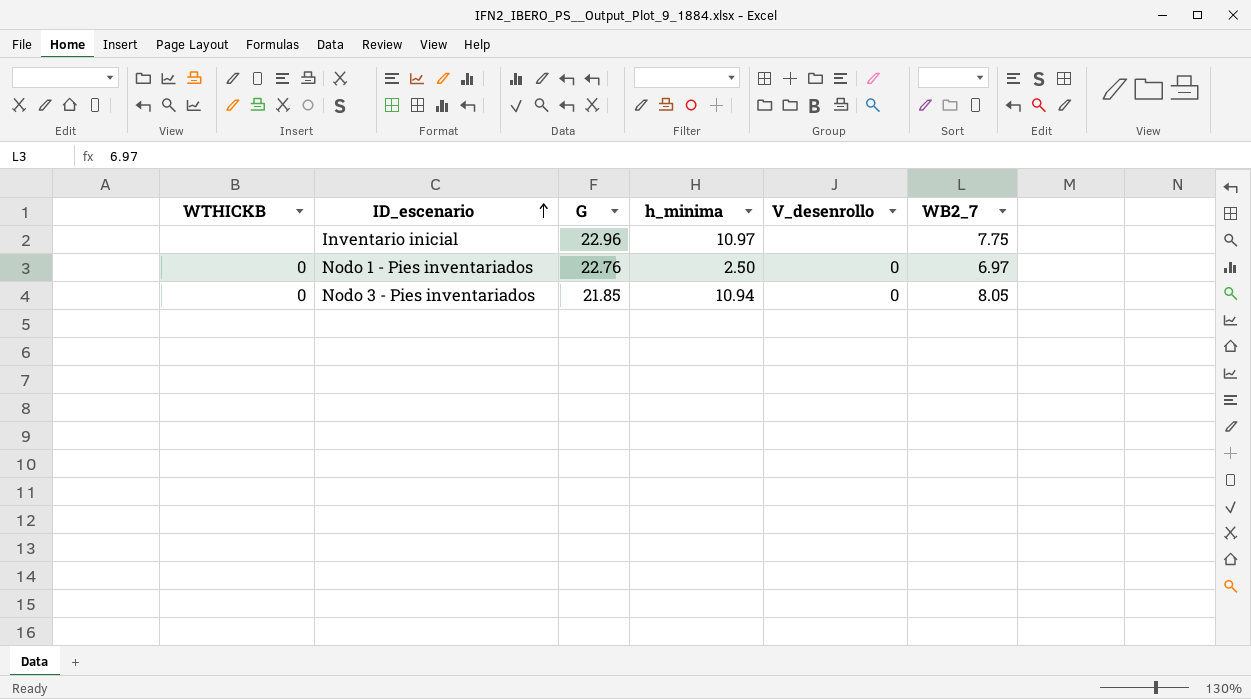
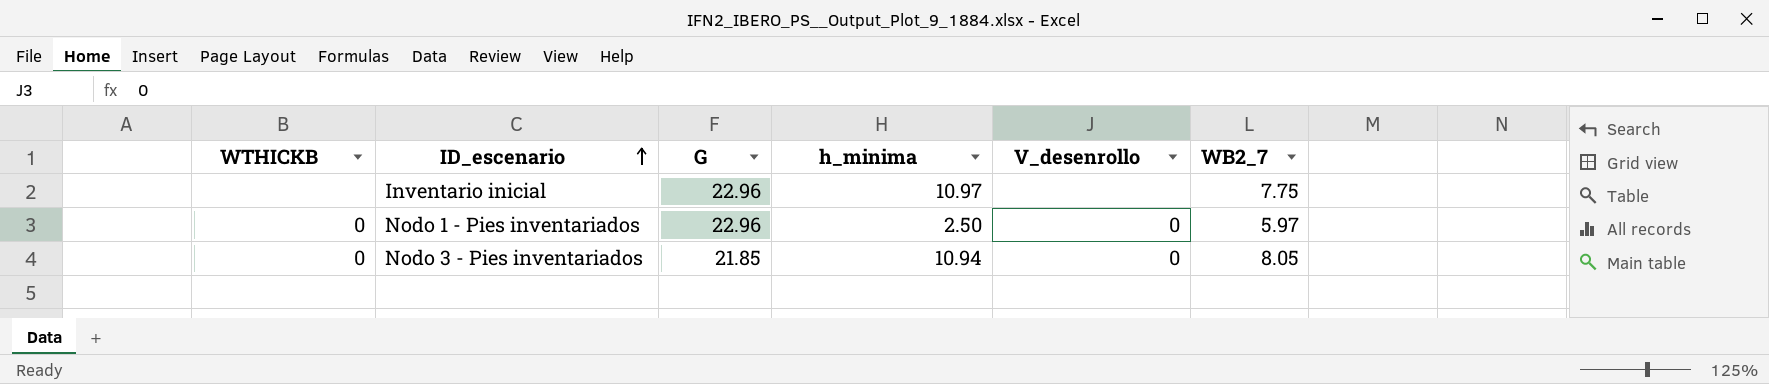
Nodo 1 - Pies inventariados | G: 22.76 -> 22.96
Nodo 1 - Pies inventariados | WB2_7: 6.97 -> 5.97

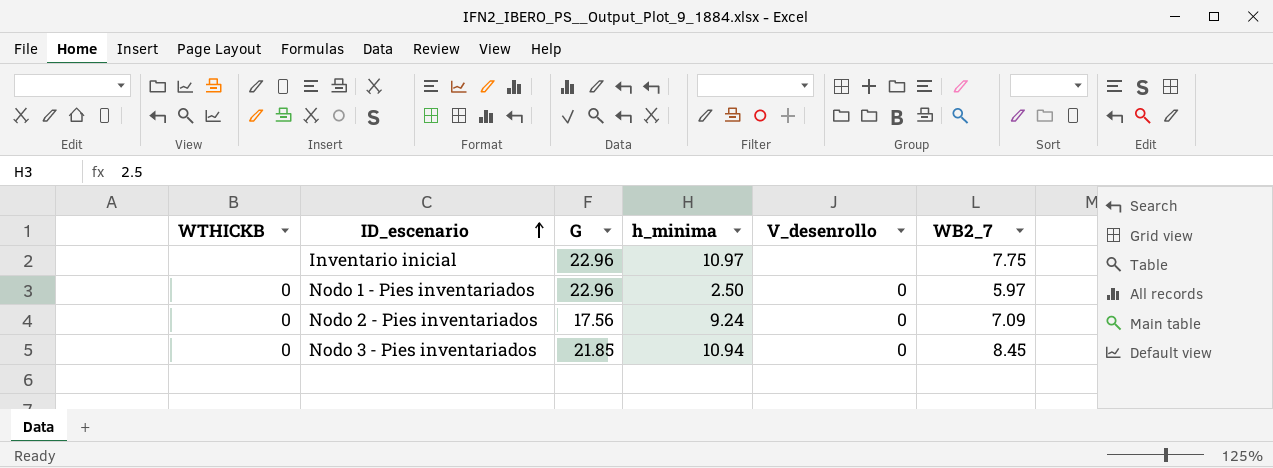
row Nodo 2 - Pies inventariados: none -> 0 | 17.56 | 9.24 | 0 | 7.09
Nodo 3 - Pies inventariados | WB2_7: 8.05 -> 8.45

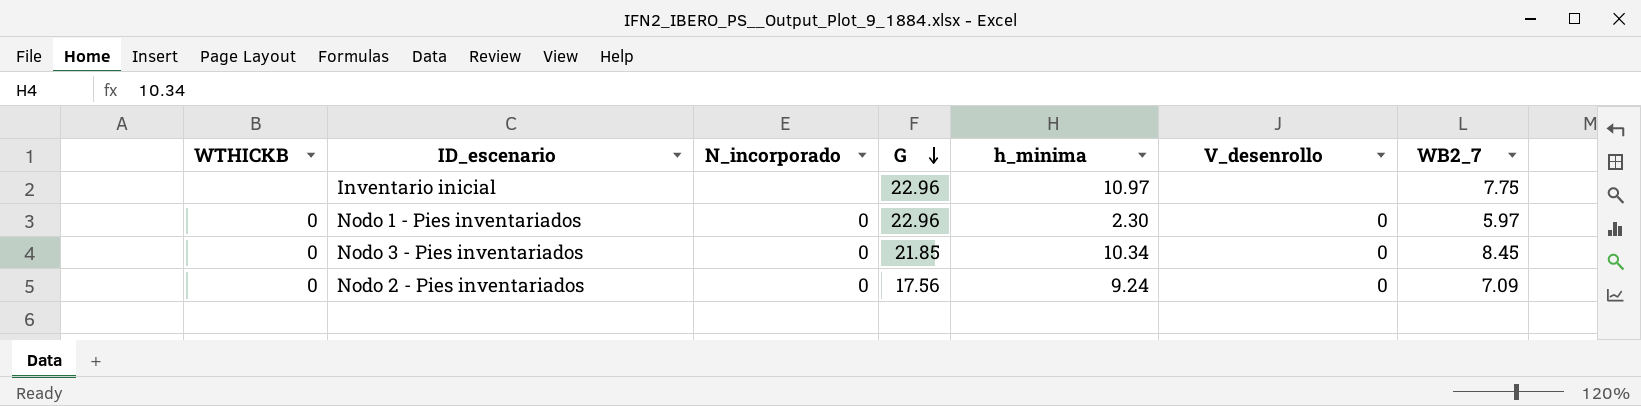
row order: ID_escenario ascending -> G descending
column N_incorporado | position: none -> 3
Nodo 1 - Pies inventariados | h_minima: 2.50 -> 2.30
Nodo 3 - Pies inventariados | h_minima: 10.94 -> 10.34

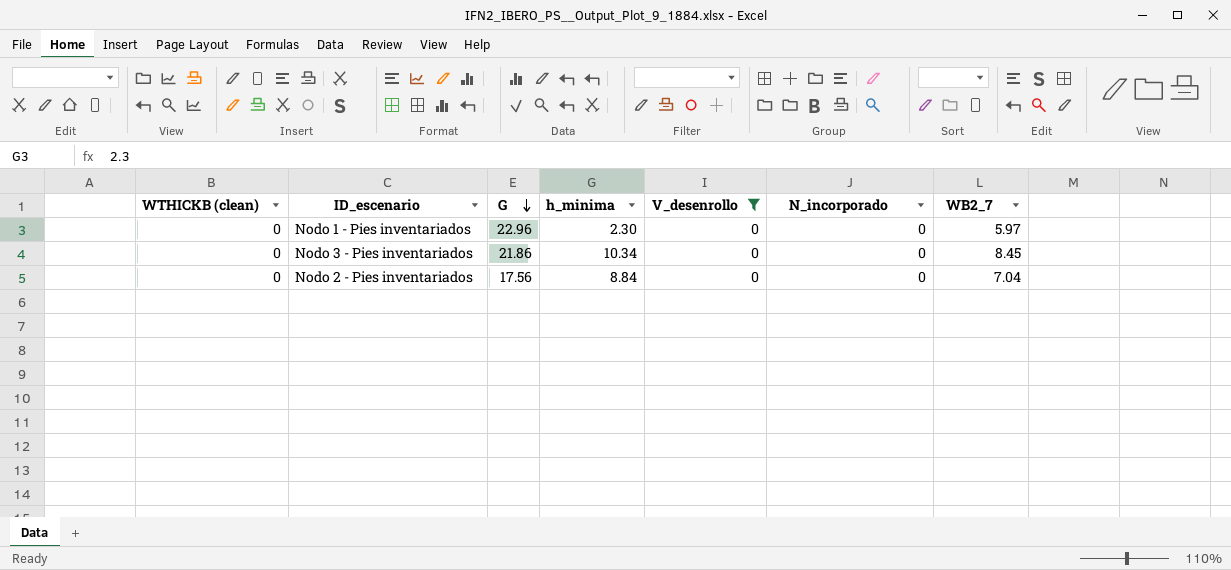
filter: none -> V_desenrollo = 0
column name: WTHICKB -> WTHICKB (clean)
column N_incorporado | position: 3 -> 6
Nodo 3 - Pies inventariados | G: 21.85 -> 21.86
Nodo 2 - Pies inventariados | h_minima: 9.24 -> 8.84
Nodo 2 - Pies inventariados | WB2_7: 7.09 -> 7.04

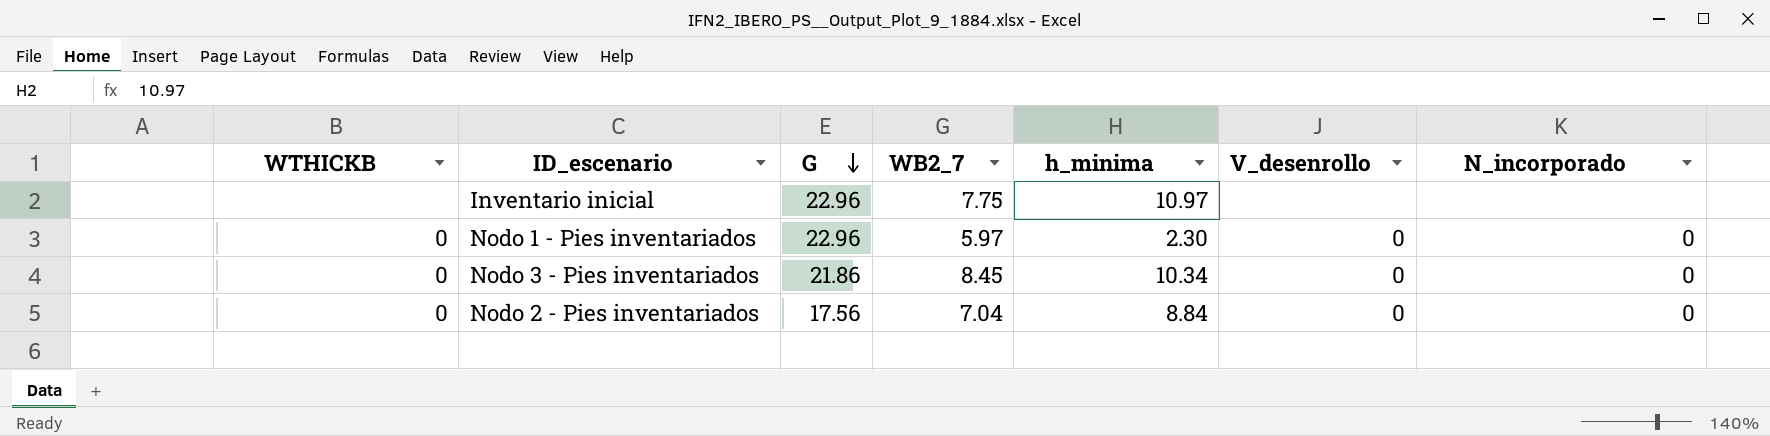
filter: V_desenrollo = 0 -> none
column name: WTHICKB (clean) -> WTHICKB
column WB2_7 | position: 7 -> 4

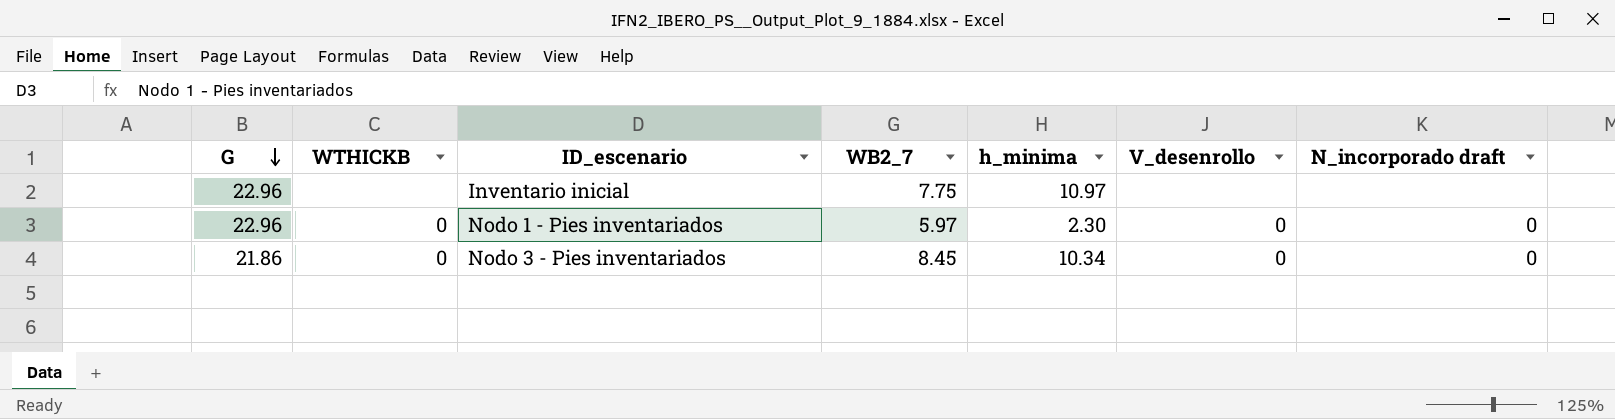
column G | position: 3 -> 1
column name: N_incorporado -> N_incorporado draft
row Nodo 2 - Pies inventariados: 0 | 17.56 | 7.04 | 8.84 | 0 | 0 -> none

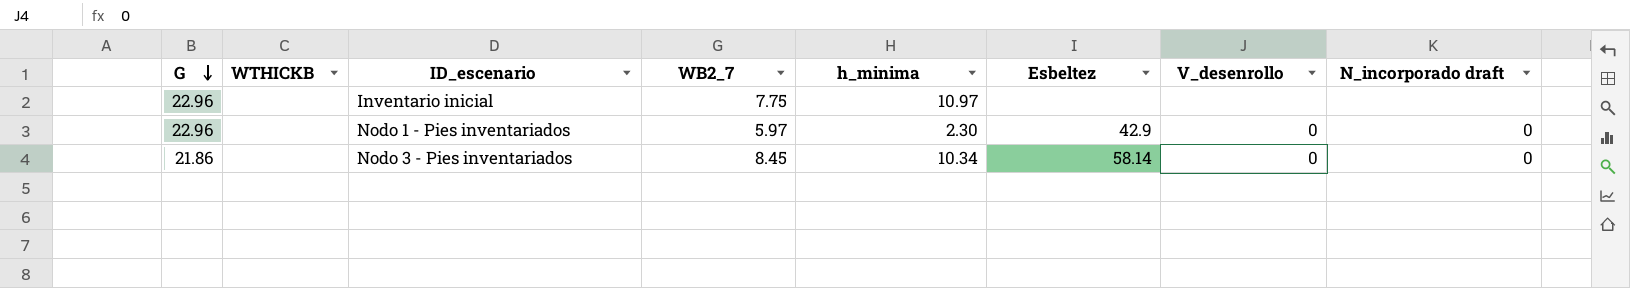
column Esbeltez | position: none -> 6
Nodo 1 - Pies inventariados | WTHICKB: 0 -> none
Nodo 3 - Pies inventariados | WTHICKB: 0 -> none

